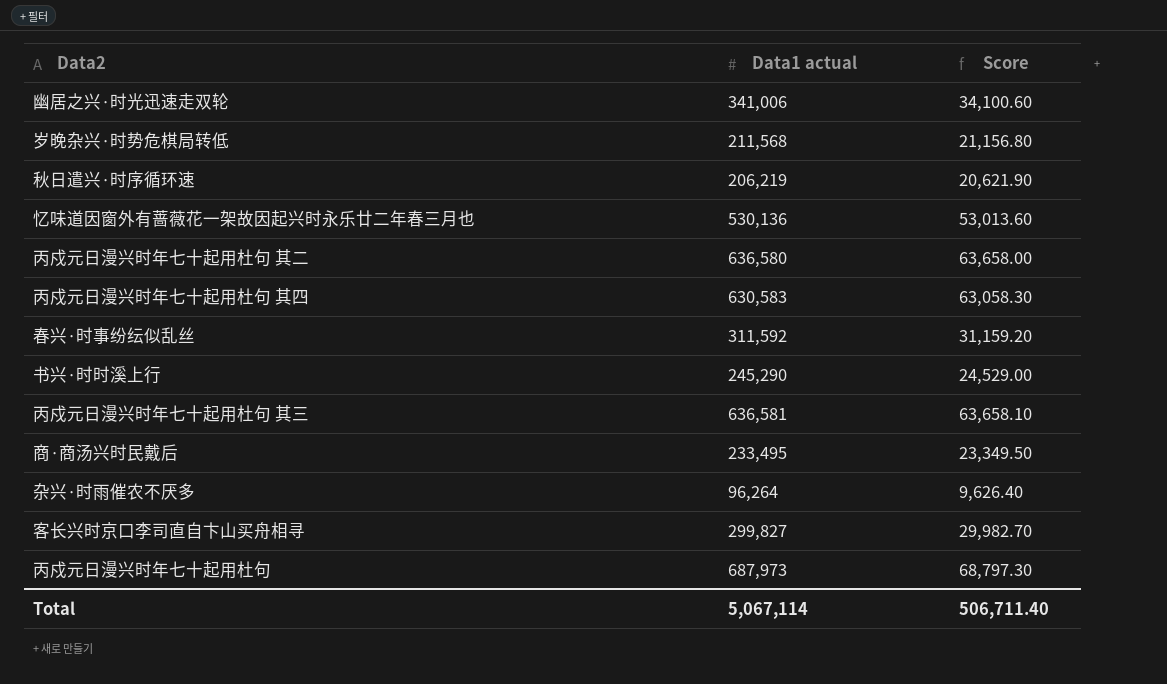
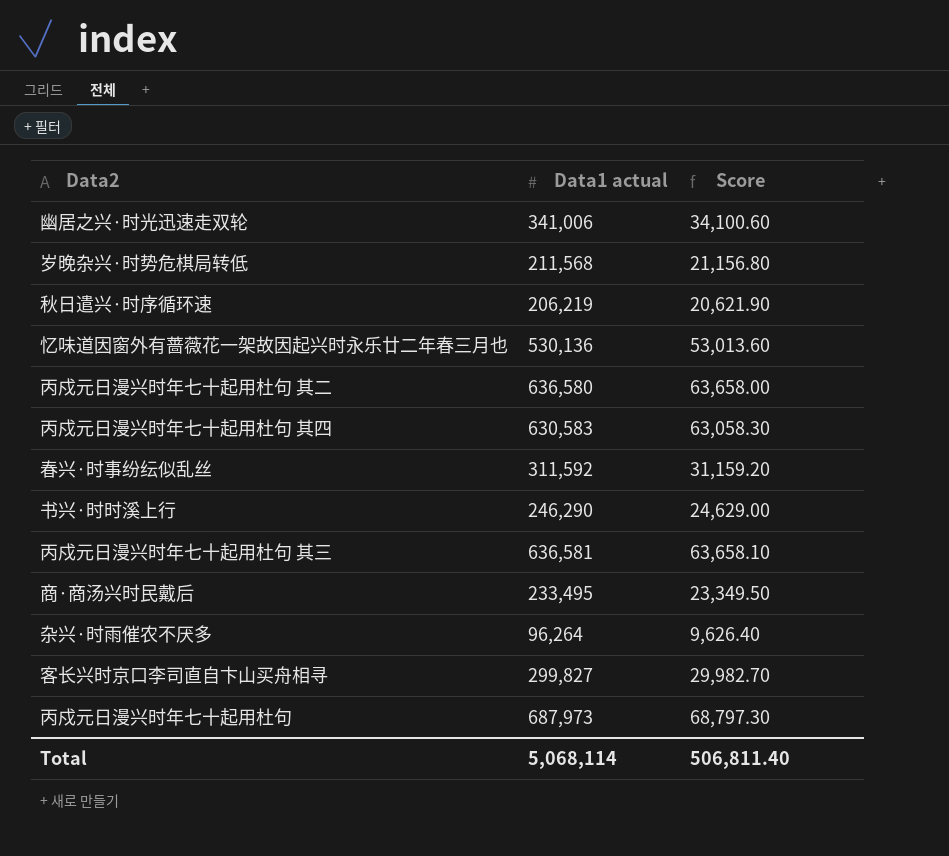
书兴·时时溪上行 | Data1 actual: 245,290 -> 246,290
书兴·时时溪上行 | Score: 24,529.00 -> 24,629.00
Total | Data1 actual: 5,067,114 -> 5,068,114
Total | Score: 506,711.40 -> 506,811.40

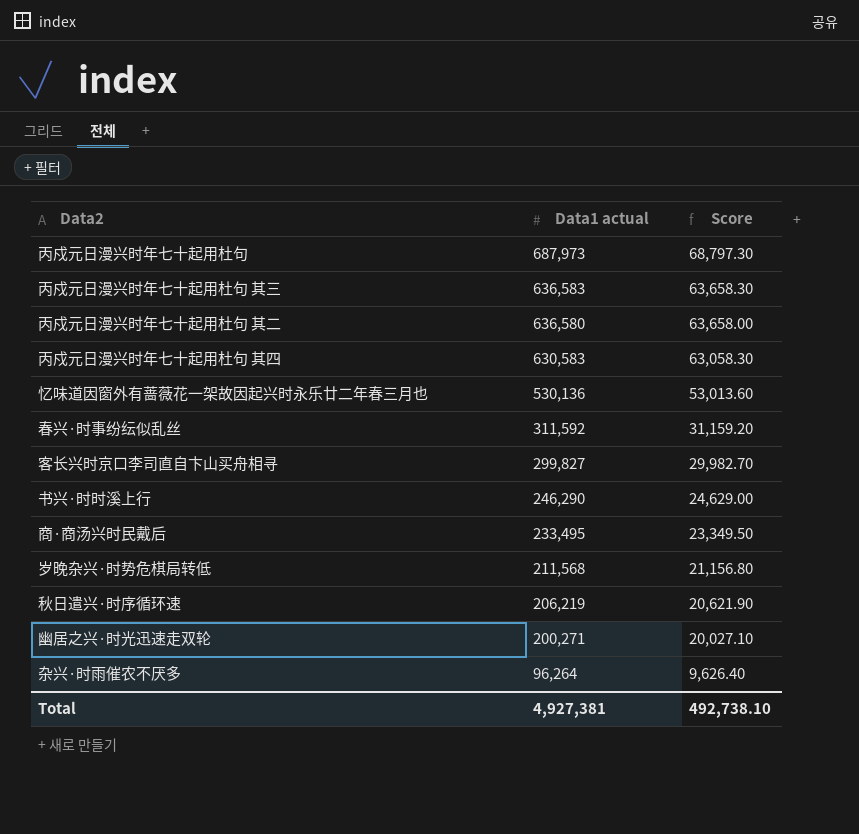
row order: none -> Data1 actual descending
丙戍元日漫兴时年七十起用杜句 其三 | Data1 actual: 636,581 -> 636,583
丙戍元日漫兴时年七十起用杜句 其三 | Score: 63,658.10 -> 63,658.30
幽居之兴·时光迅速走双轮 | Data1 actual: 341,006 -> 200,271
幽居之兴·时光迅速走双轮 | Score: 34,100.60 -> 20,027.10
Total | Data1 actual: 5,068,114 -> 4,927,381
Total | Score: 506,811.40 -> 492,738.10

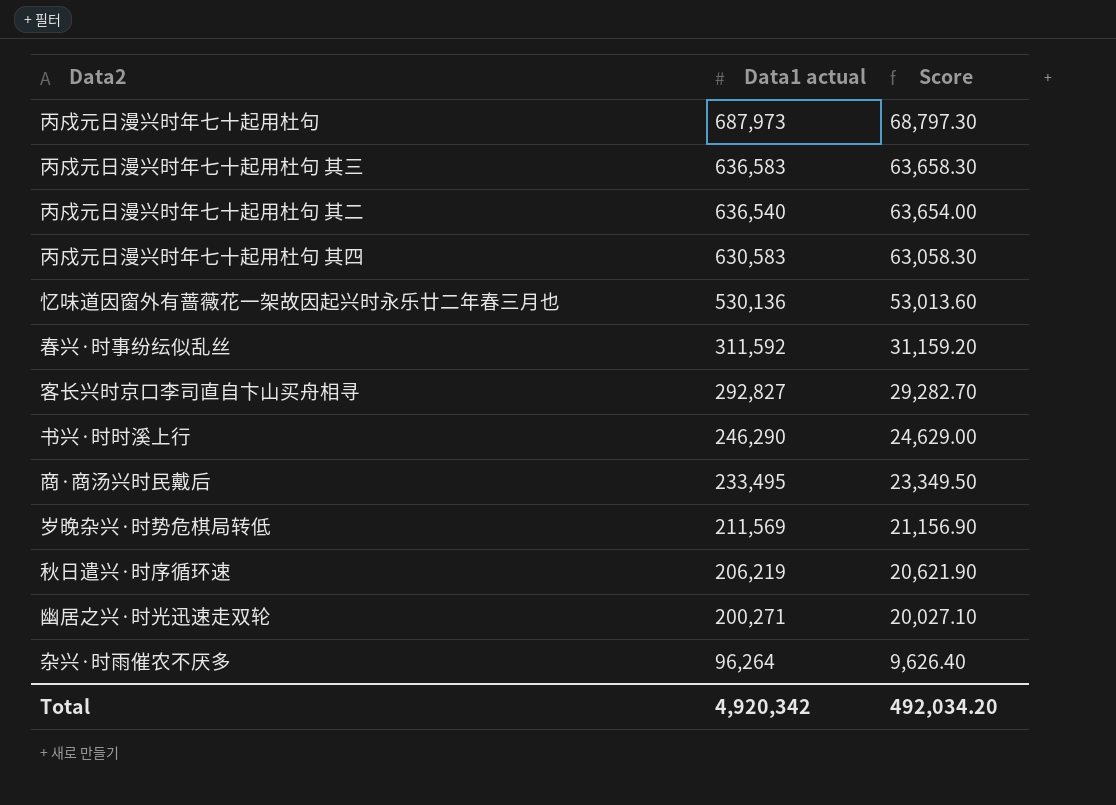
丙戍元日漫兴时年七十起用杜句 其二 | Data1 actual: 636,580 -> 636,540
丙戍元日漫兴时年七十起用杜句 其二 | Score: 63,658.00 -> 63,654.00
客长兴时京口李司直自卞山买舟相寻 | Data1 actual: 299,827 -> 292,827
客长兴时京口李司直自卞山买舟相寻 | Score: 29,982.70 -> 29,282.70
岁晚杂兴·时势危棋局转低 | Data1 actual: 211,568 -> 211,569
岁晚杂兴·时势危棋局转低 | Score: 21,156.80 -> 21,156.90
Total | Data1 actual: 4,927,381 -> 4,920,342
Total | Score: 492,738.10 -> 492,034.20

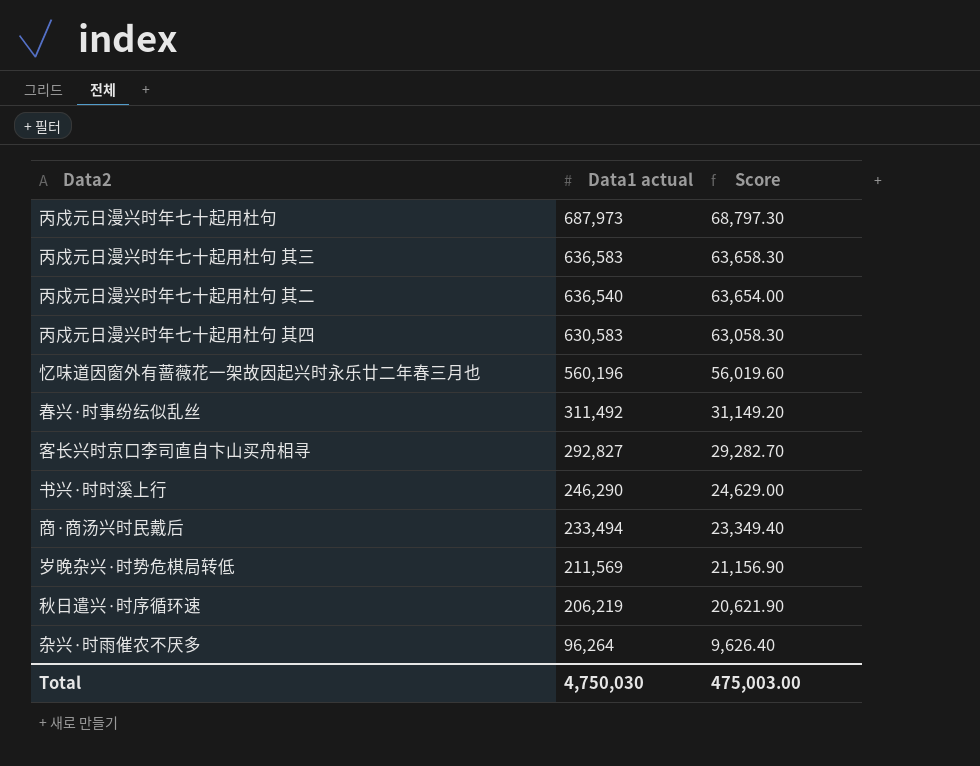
row 幽居之兴·时光迅速走双轮: 200,271 | 20,027.10 -> none
忆味道因窗外有蔷薇花一架故因起兴时永乐廿二年春三月也 | Data1 actual: 530,136 -> 560,196
忆味道因窗外有蔷薇花一架故因起兴时永乐廿二年春三月也 | Score: 53,013.60 -> 56,019.60
春兴·时事纷纭似乱丝 | Data1 actual: 311,592 -> 311,492
春兴·时事纷纭似乱丝 | Score: 31,159.20 -> 31,149.20
商·商汤兴时民戴后 | Data1 actual: 233,495 -> 233,494
商·商汤兴时民戴后 | Score: 23,349.50 -> 23,349.40
Total | Data1 actual: 4,920,342 -> 4,750,030
Total | Score: 492,034.20 -> 475,003.00

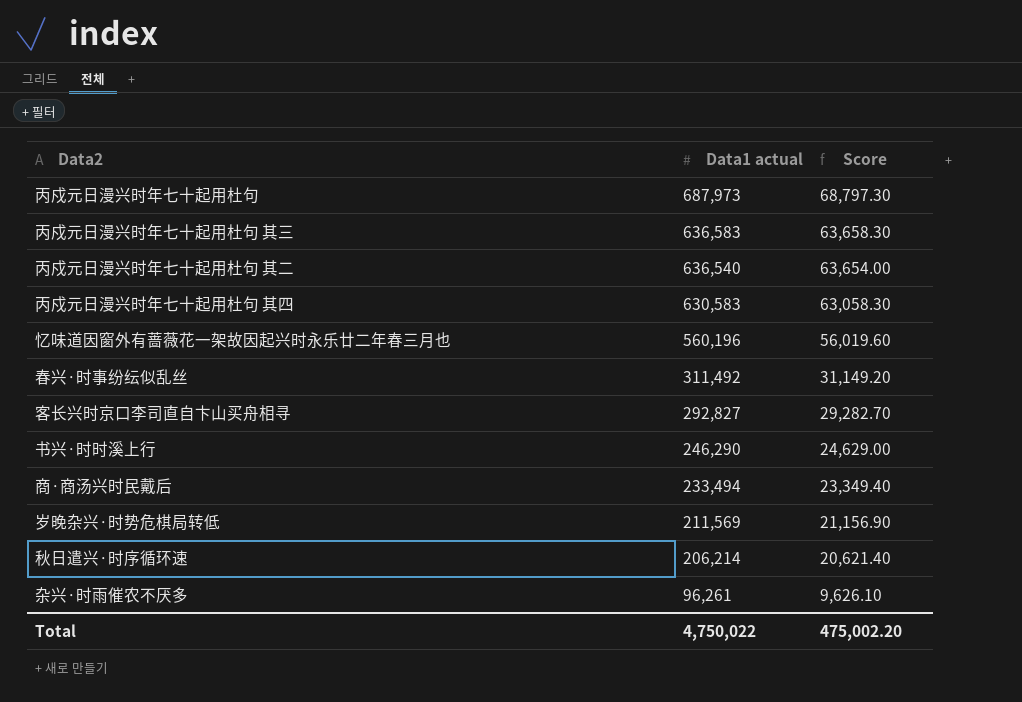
秋日遣兴·时序循环速 | Data1 actual: 206,219 -> 206,214
秋日遣兴·时序循环速 | Score: 20,621.90 -> 20,621.40
杂兴·时雨催农不厌多 | Data1 actual: 96,264 -> 96,261
杂兴·时雨催农不厌多 | Score: 9,626.40 -> 9,626.10
Total | Data1 actual: 4,750,030 -> 4,750,022
Total | Score: 475,003.00 -> 475,002.20

